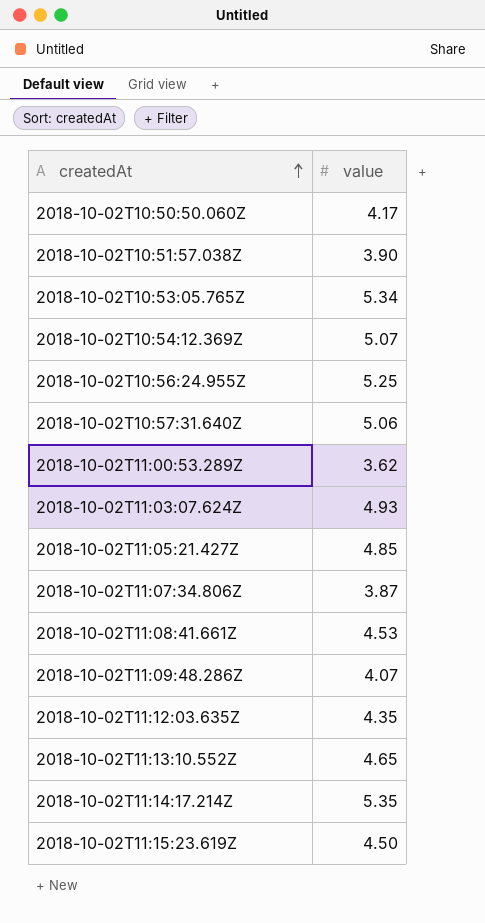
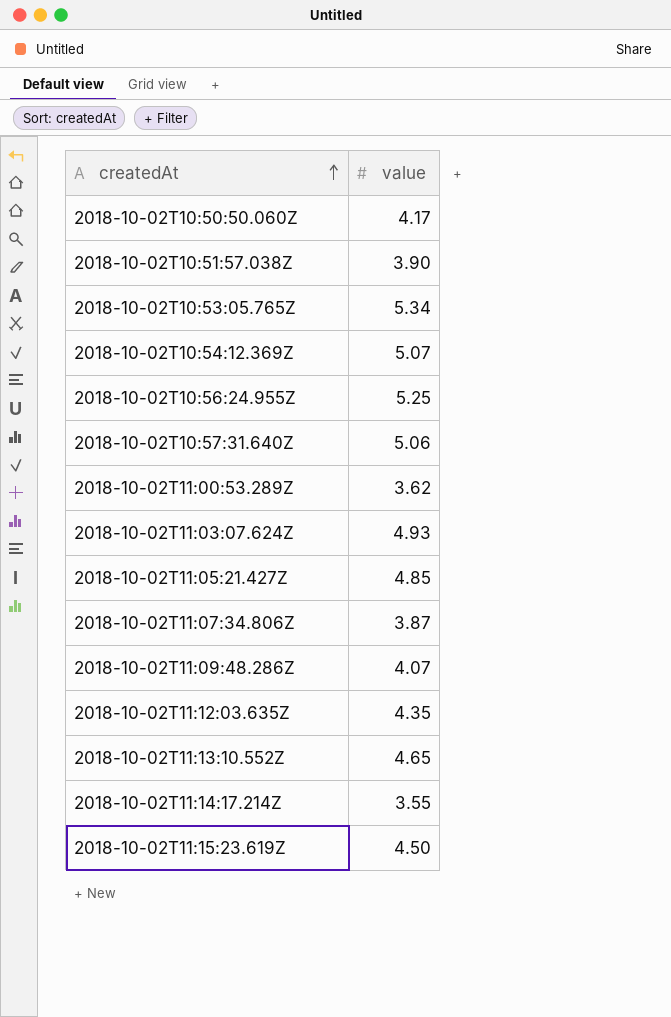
row 2018-10-02T11:08:41.661Z: 4.53 -> none
2018-10-02T11:14:17.214Z | value: 5.35 -> 3.55

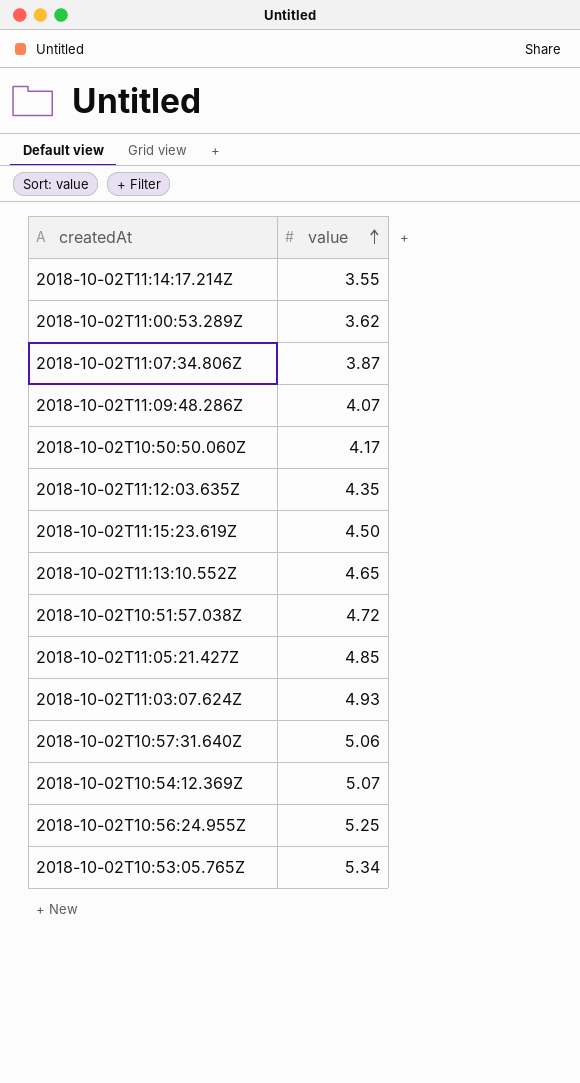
row order: createdAt ascending -> value ascending
2018-10-02T10:51:57.038Z | value: 3.90 -> 4.72

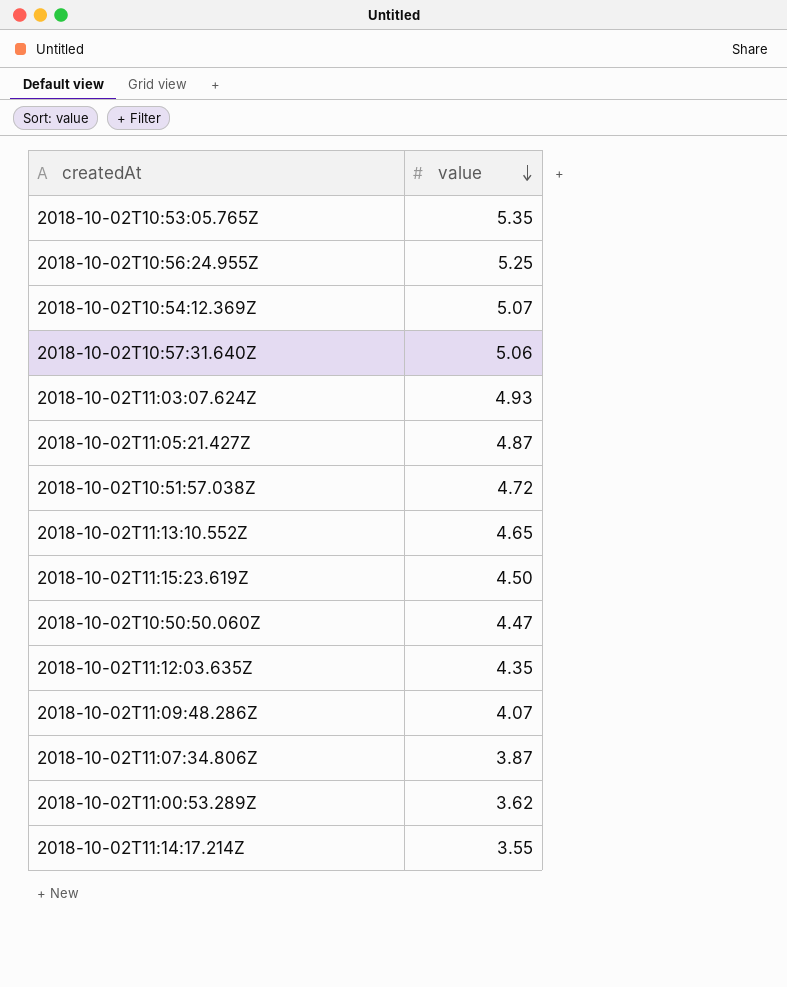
row order: value ascending -> value descending
2018-10-02T10:53:05.765Z | value: 5.34 -> 5.35
2018-10-02T11:05:21.427Z | value: 4.85 -> 4.87
2018-10-02T10:50:50.060Z | value: 4.17 -> 4.47

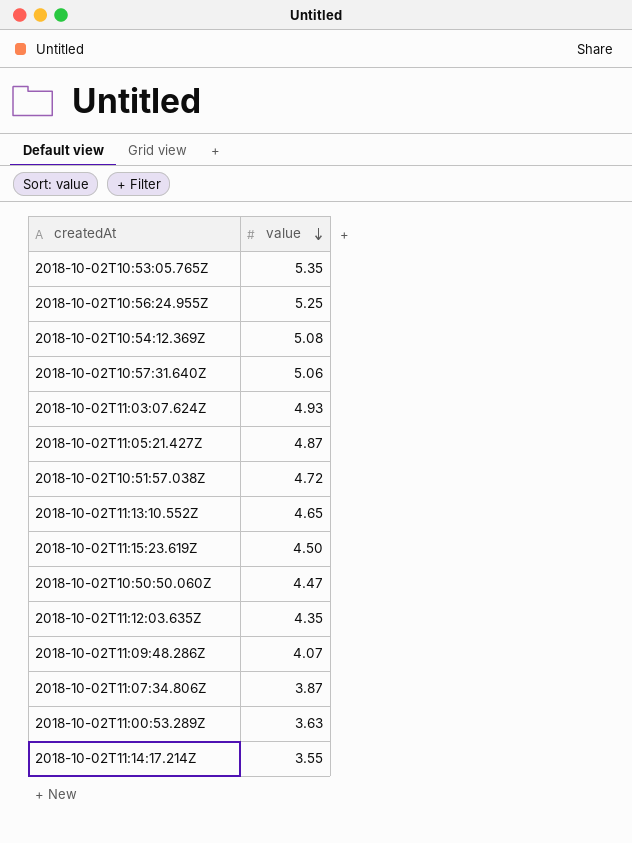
2018-10-02T10:54:12.369Z | value: 5.07 -> 5.08
2018-10-02T11:00:53.289Z | value: 3.62 -> 3.63

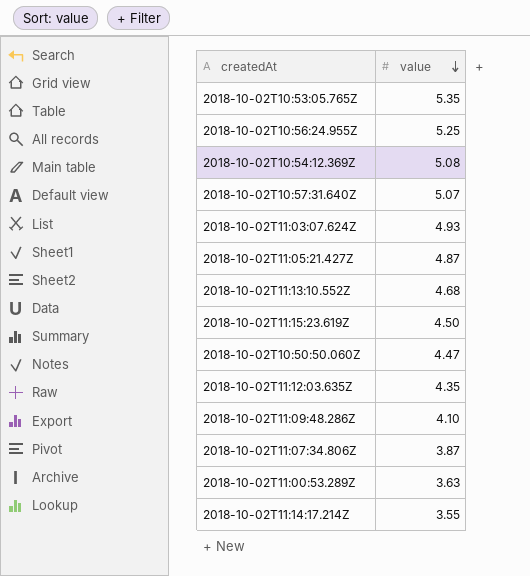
row 2018-10-02T10:51:57.038Z: 4.72 -> none
2018-10-02T10:57:31.640Z | value: 5.06 -> 5.07
2018-10-02T11:13:10.552Z | value: 4.65 -> 4.68
2018-10-02T11:09:48.286Z | value: 4.07 -> 4.10

